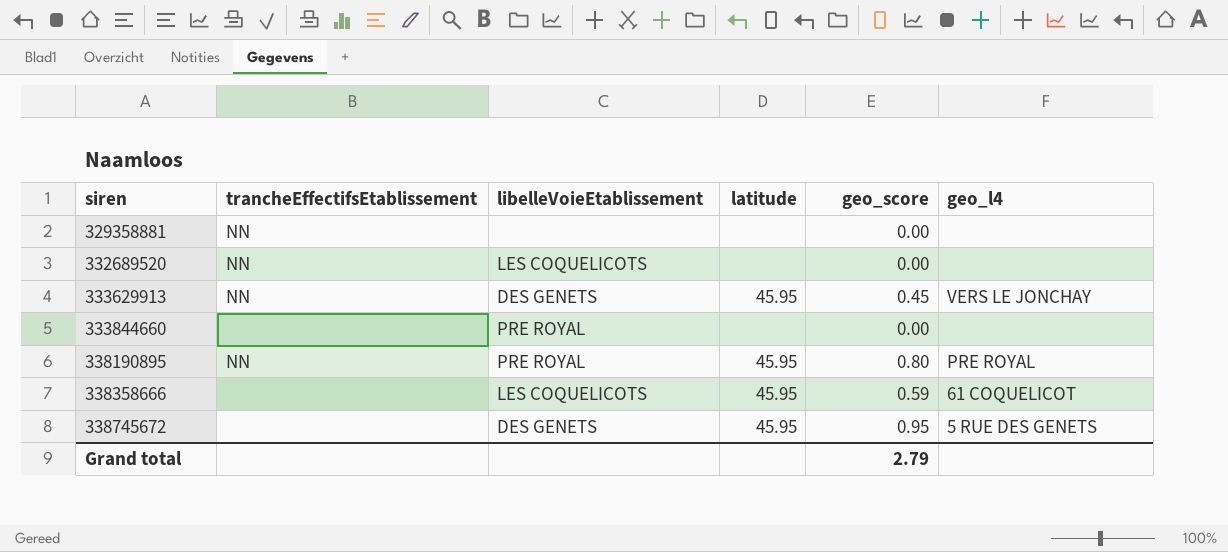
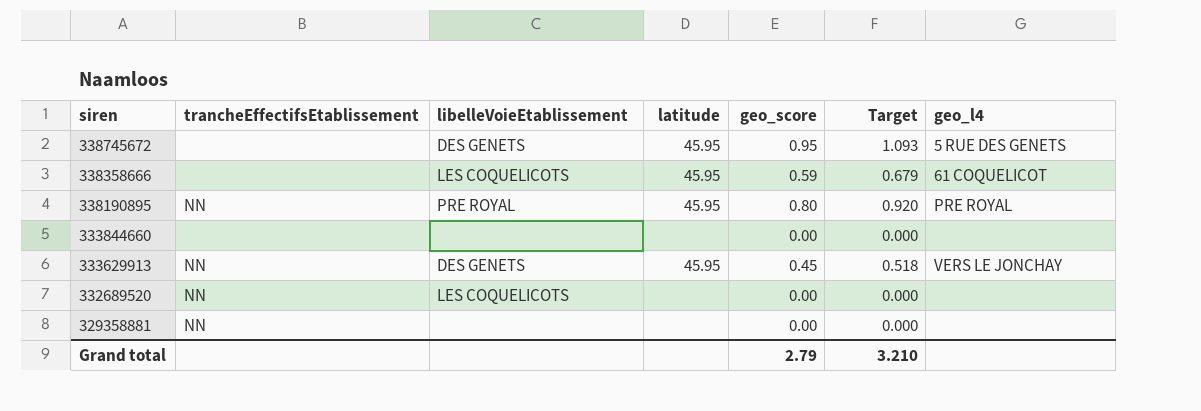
row order: siren ascending -> siren descending
column Target | formula: none -> [geo_score] * 1.15
333844660 | libelleVoieEtablissement: PRE ROYAL -> none

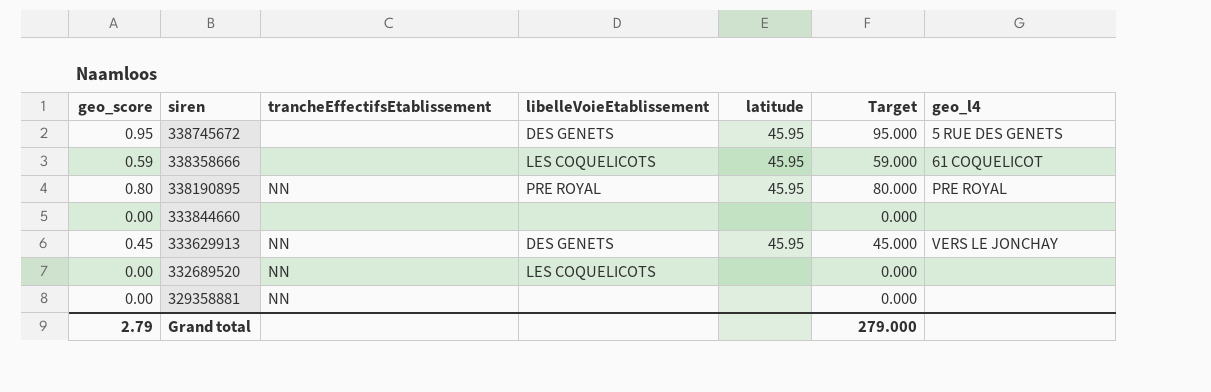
column geo_score | position: 5 -> 1
column Target | formula: [geo_score] * 1.15 -> [geo_score] * 100
Grand total | Target: 3.210 -> 279.000

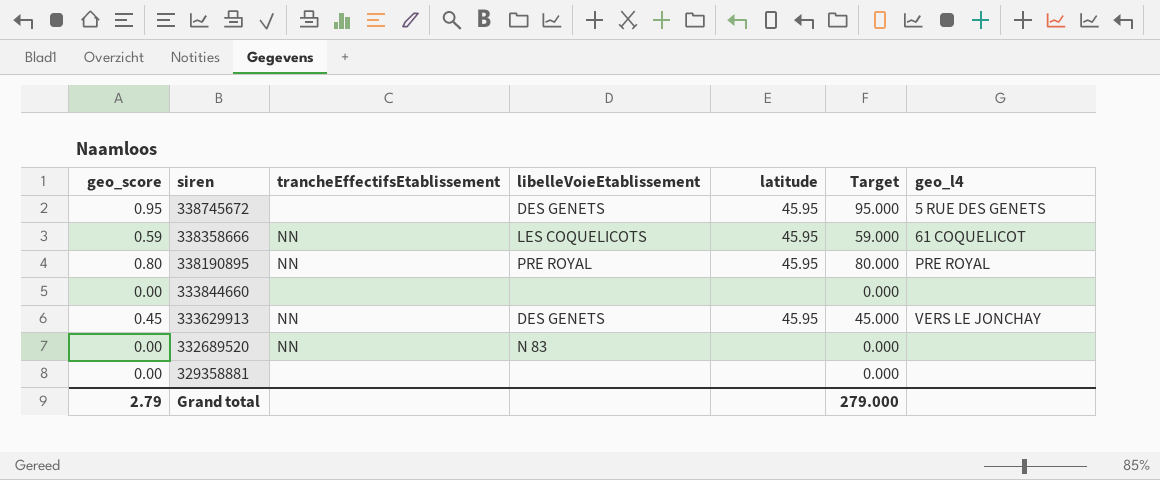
338358666 | trancheEffectifsEtablissement: none -> NN
332689520 | libelleVoieEtablissement: LES COQUELICOTS -> N 83
329358881 | trancheEffectifsEtablissement: NN -> none

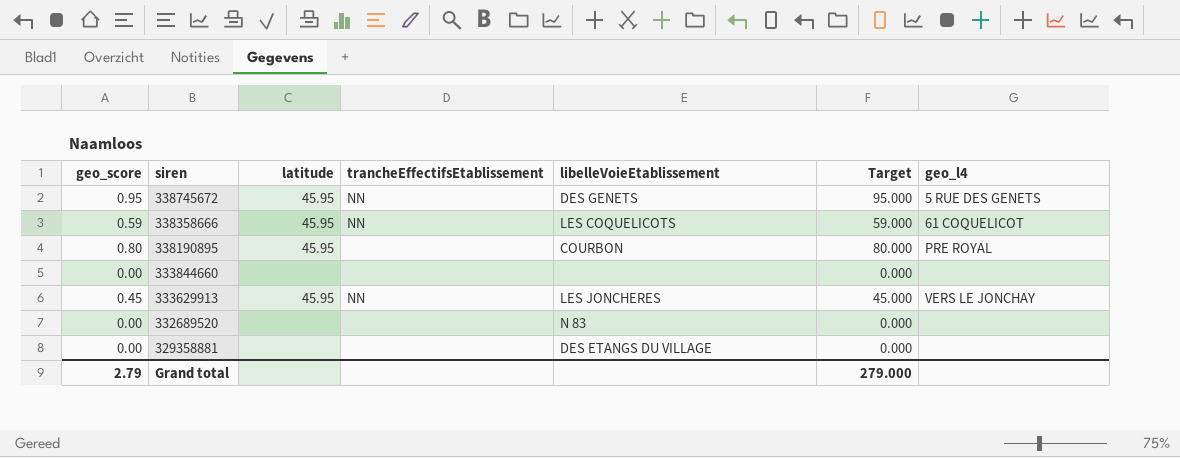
column latitude | position: 5 -> 3
338745672 | trancheEffectifsEtablissement: none -> NN
338190895 | trancheEffectifsEtablissement: NN -> none
338190895 | libelleVoieEtablissement: PRE ROYAL -> COURBON
333629913 | libelleVoieEtablissement: DES GENETS -> LES JONCHERES
332689520 | trancheEffectifsEtablissement: NN -> none
329358881 | libelleVoieEtablissement: none -> DES ETANGS DU VILLAGE

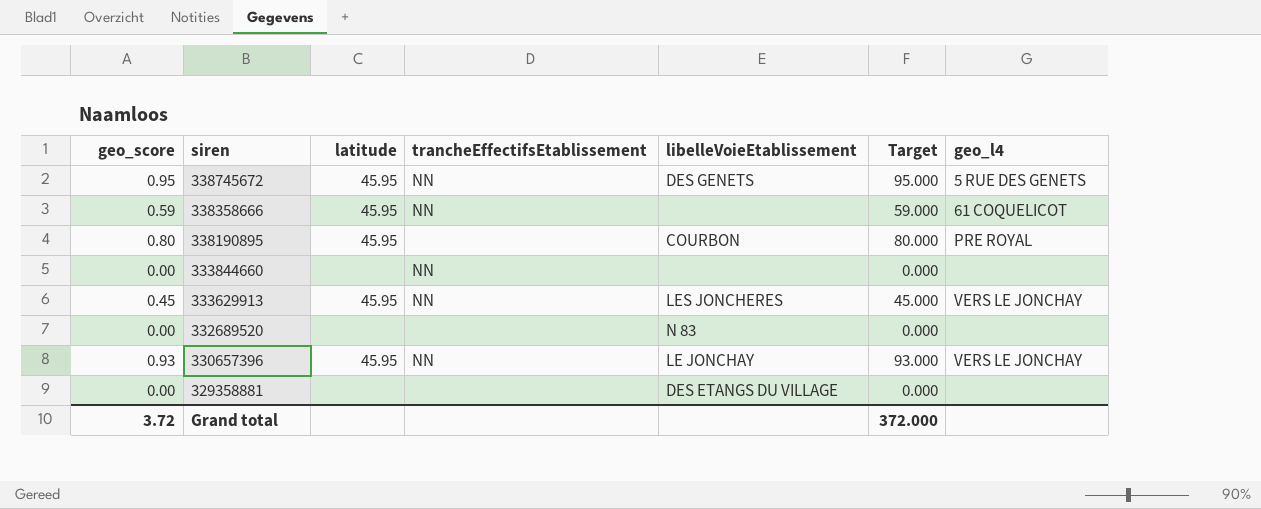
338358666 | libelleVoieEtablissement: LES COQUELICOTS -> none
333844660 | trancheEffectifsEtablissement: none -> NN
row 330657396: none -> 0.93 | 45.95 | NN | LE JONCHAY | 93.000 | VERS LE JONCHAY
Grand total | geo_score: 2.79 -> 3.72
Grand total | Target: 279.000 -> 372.000

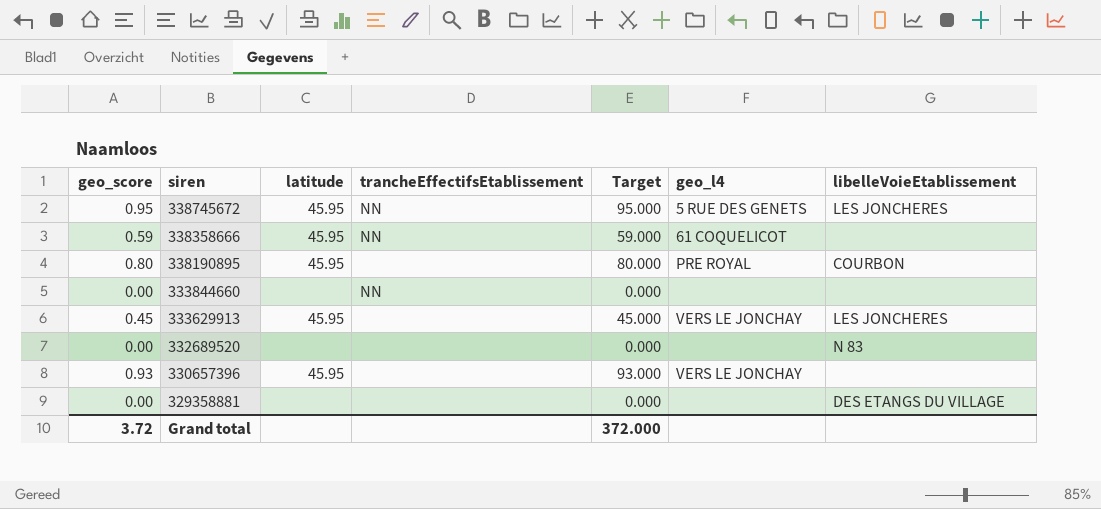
column libelleVoieEtablissement | position: 5 -> 7
338745672 | libelleVoieEtablissement: DES GENETS -> LES JONCHERES
333629913 | trancheEffectifsEtablissement: NN -> none
330657396 | trancheEffectifsEtablissement: NN -> none
330657396 | libelleVoieEtablissement: LE JONCHAY -> none

